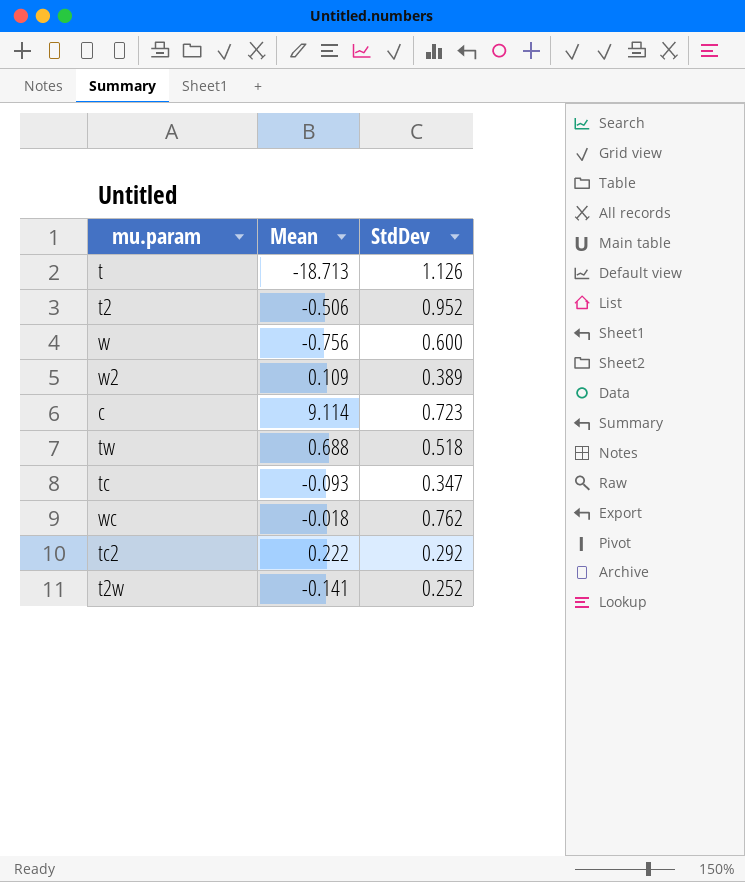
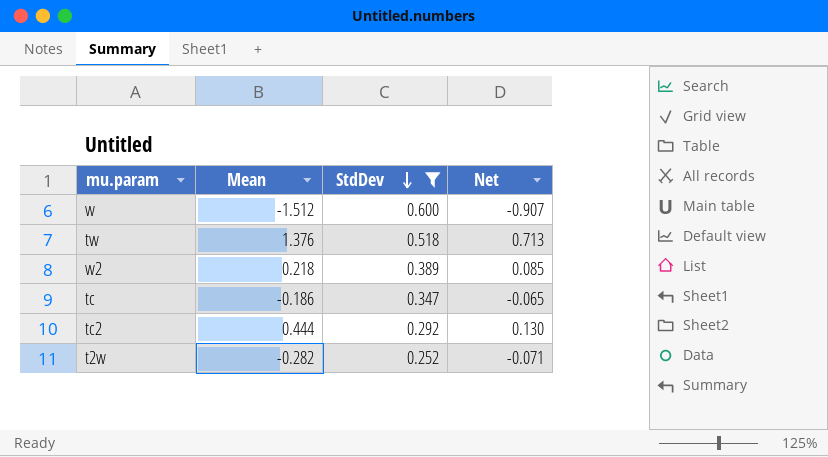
filter: none -> StdDev <= 0.600
row order: none -> StdDev descending
column Net | formula: none -> [Mean] * [StdDev]
w | Mean: -0.756 -> -1.512
tw | Mean: 0.688 -> 1.376
w2 | Mean: 0.109 -> 0.218
tc | Mean: -0.093 -> -0.186
tc2 | Mean: 0.222 -> 0.444
t2w | Mean: -0.141 -> -0.282

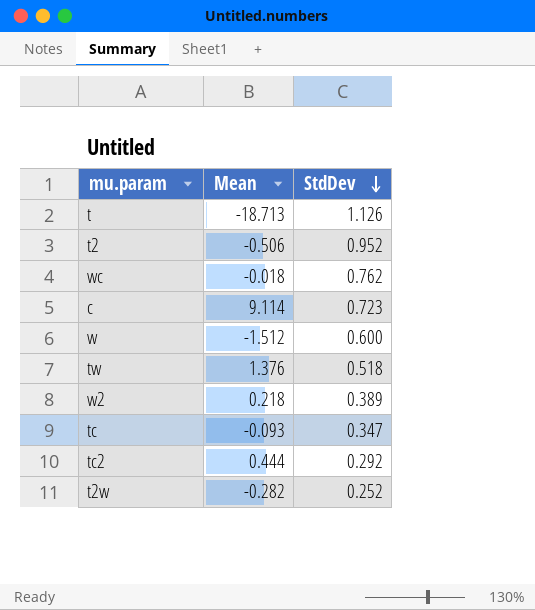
filter: StdDev <= 0.600 -> none
column Net | formula: [Mean] * [StdDev] -> none
tc | Mean: -0.186 -> -0.093

